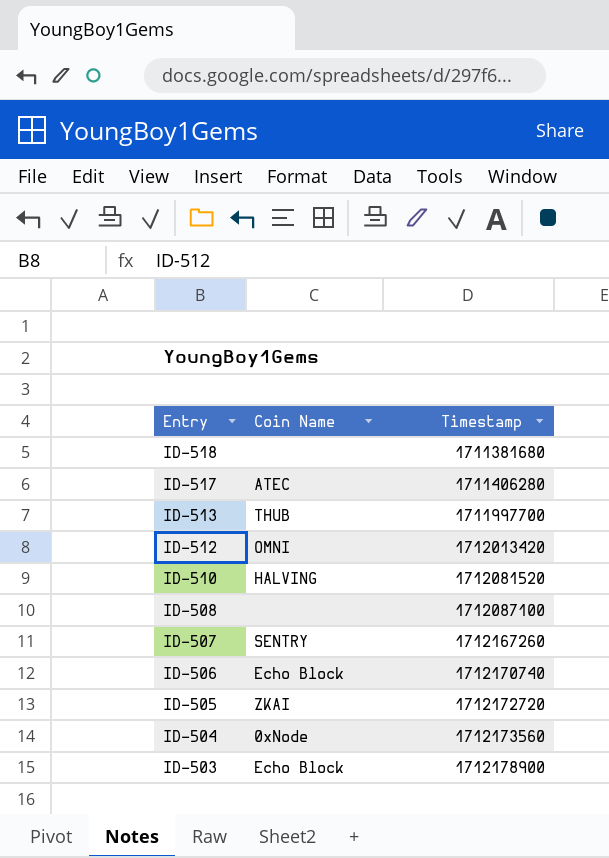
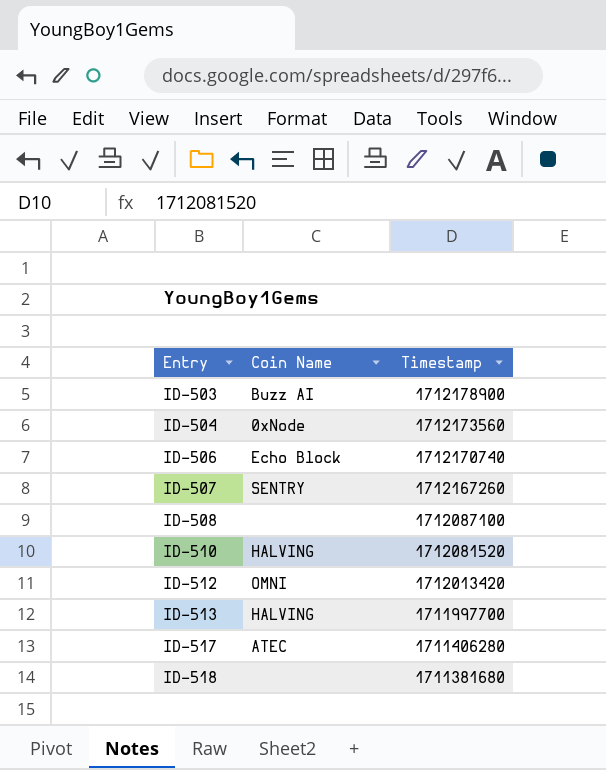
row order: Entry descending -> Entry ascending
row ID-505: ZKAI | 1712172720 -> none
ID-503 | Coin Name: Echo Block -> Buzz AI
ID-513 | Coin Name: THUB -> HALVING

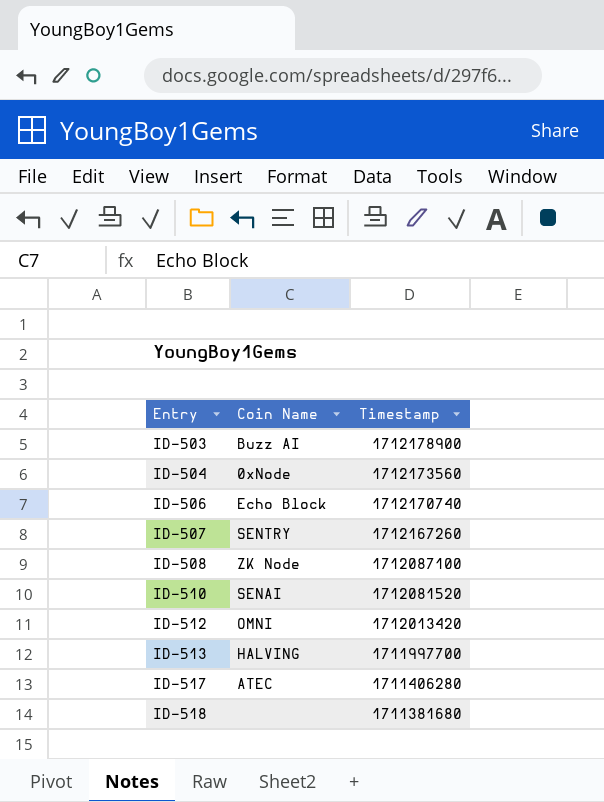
ID-508 | Coin Name: none -> ZK Node
ID-510 | Coin Name: HALVING -> SENAI

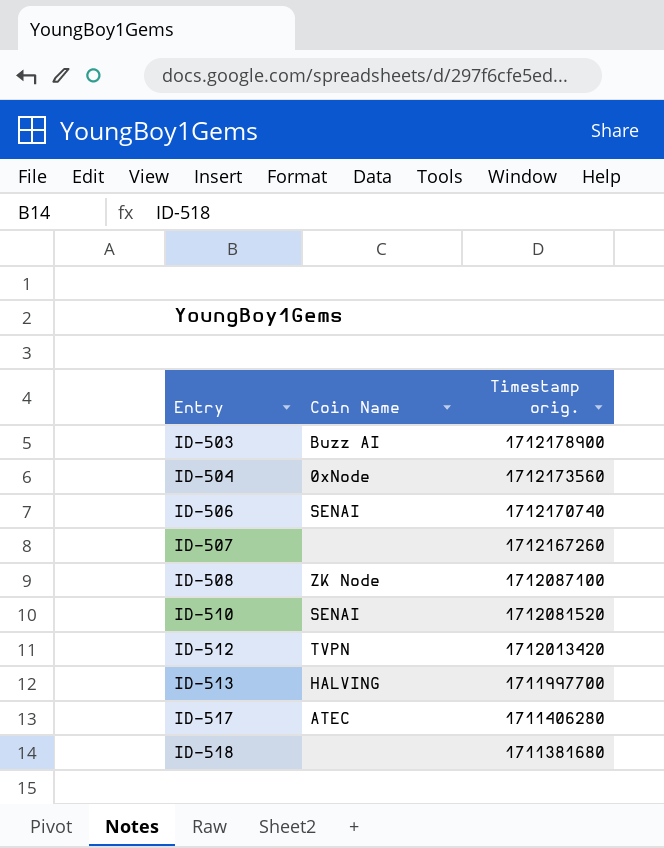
column name: Timestamp -> Timestamp orig.
ID-506 | Coin Name: Echo Block -> SENAI
ID-507 | Coin Name: SENTRY -> none
ID-512 | Coin Name: OMNI -> TVPN

